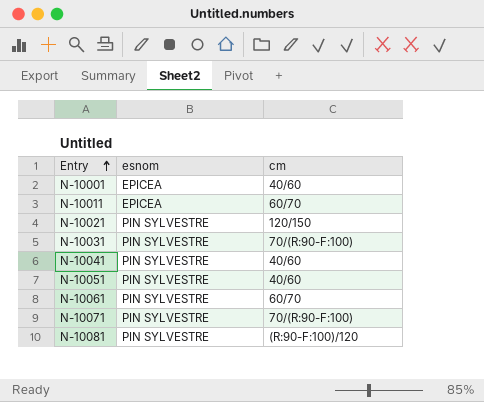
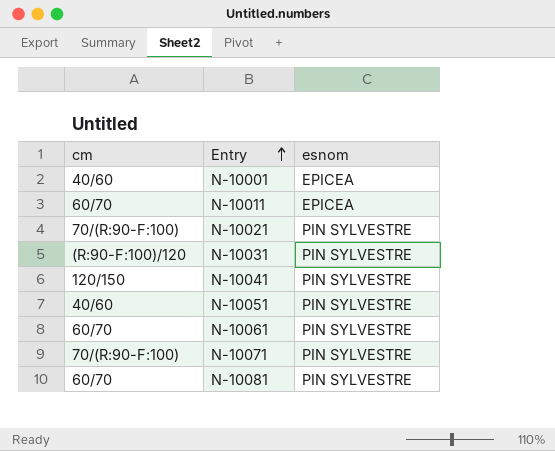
column cm | position: 3 -> 1
N-10021 | cm: 120/150 -> 70/(R:90-F:100)
N-10031 | cm: 70/(R:90-F:100) -> (R:90-F:100)/120
N-10041 | cm: 40/60 -> 120/150
N-10081 | cm: (R:90-F:100)/120 -> 60/70

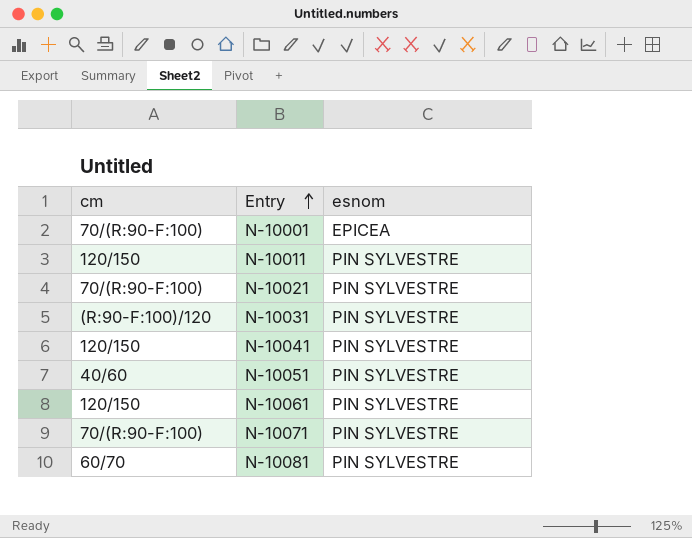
N-10001 | cm: 40/60 -> 70/(R:90-F:100)
N-10011 | cm: 60/70 -> 120/150
N-10011 | esnom: EPICEA -> PIN SYLVESTRE
N-10061 | cm: 60/70 -> 120/150

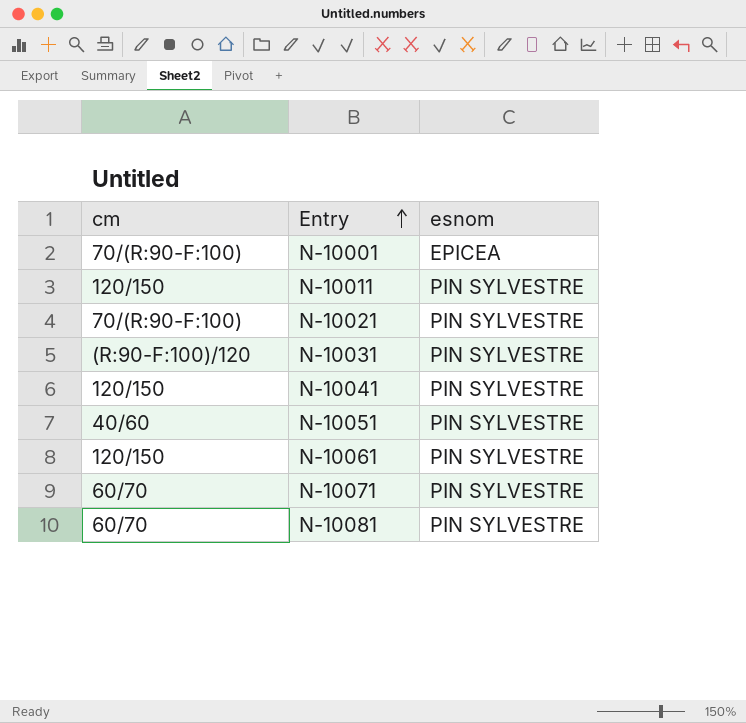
N-10071 | cm: 70/(R:90-F:100) -> 60/70

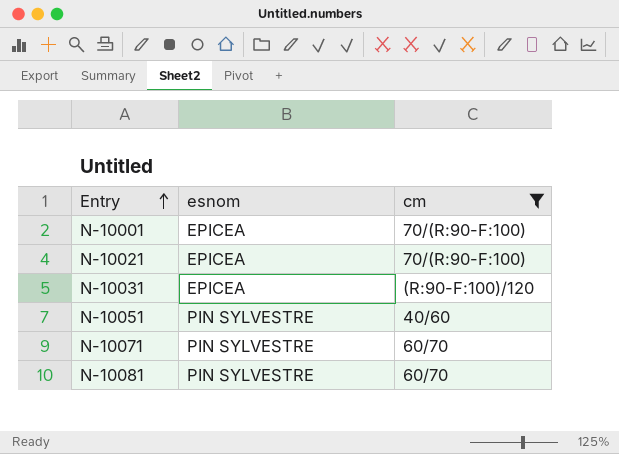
filter: none -> cm != 120/150
column cm | position: 1 -> 3
N-10021 | esnom: PIN SYLVESTRE -> EPICEA
N-10031 | esnom: PIN SYLVESTRE -> EPICEA

